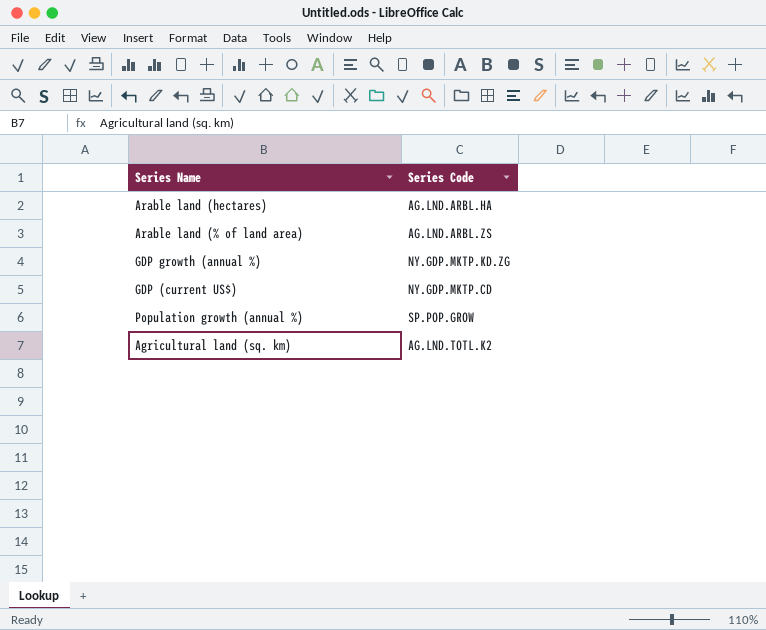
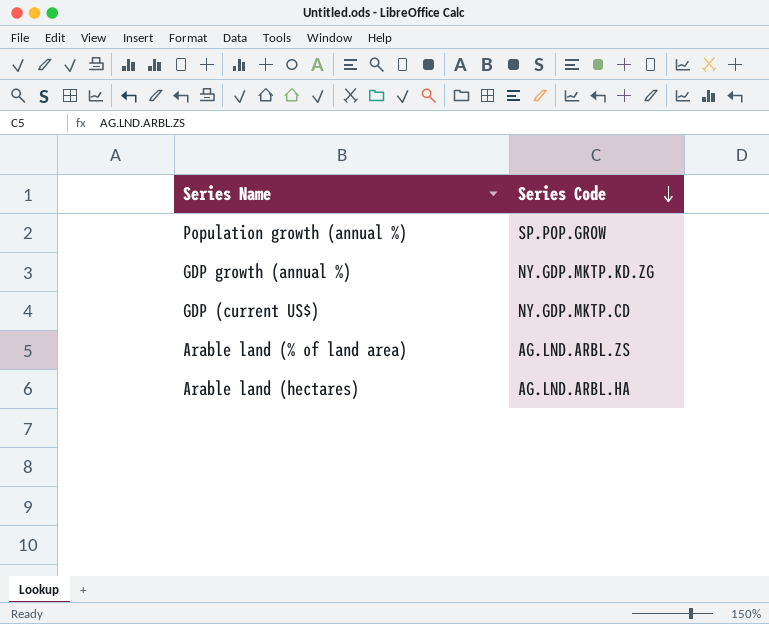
row order: none -> Series Code descending
row Agricultural land (sq. km): AG.LND.TOTL.K2 -> none

